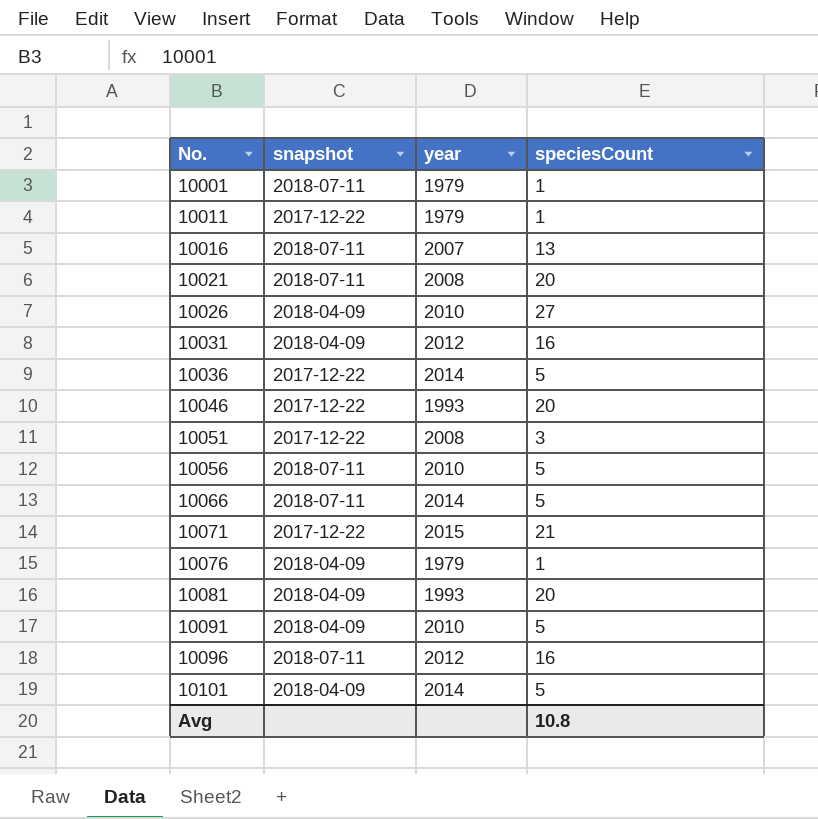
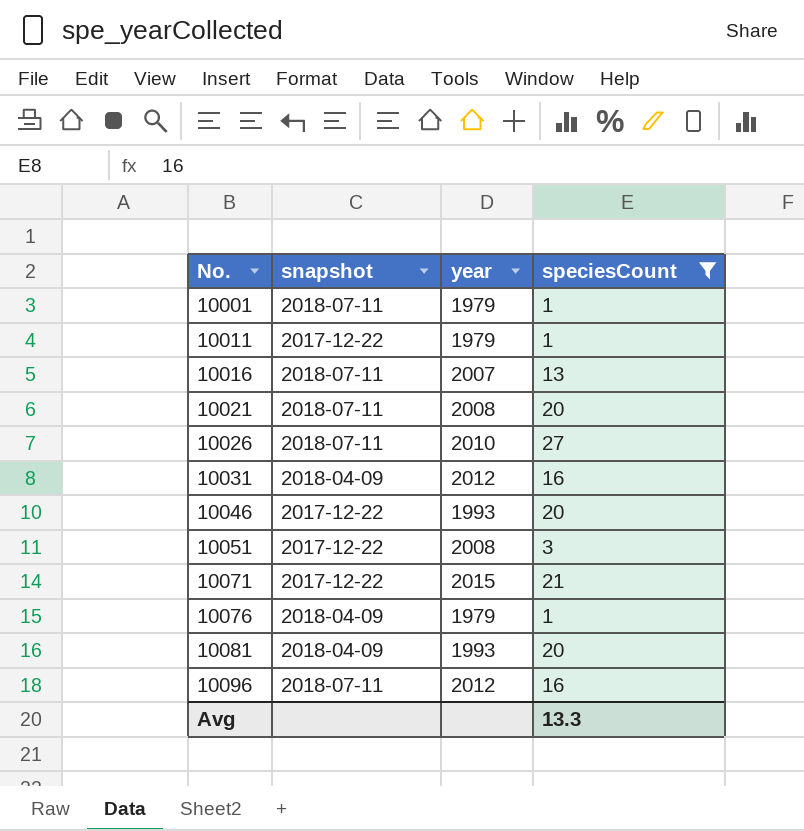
filter: none -> speciesCount != 5
10026 | snapshot: 2018-04-09 -> 2018-07-11
Avg | speciesCount: 10.8 -> 13.3

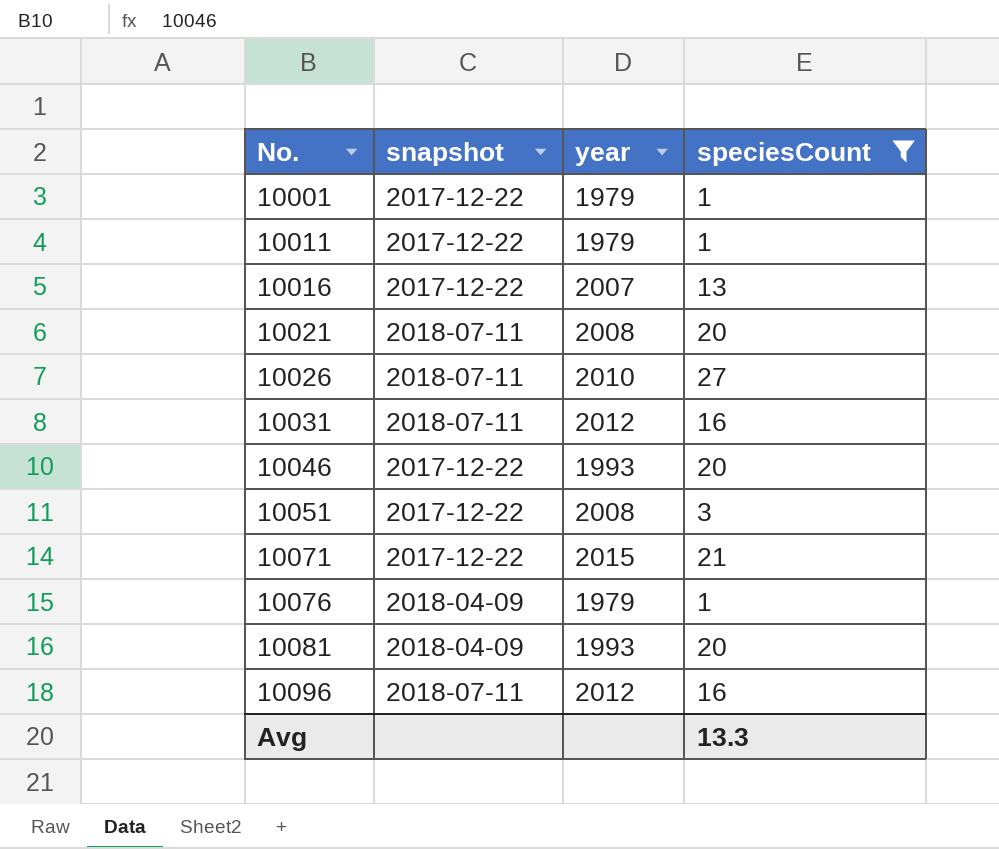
10001 | snapshot: 2018-07-11 -> 2017-12-22
10016 | snapshot: 2018-07-11 -> 2017-12-22
10031 | snapshot: 2018-04-09 -> 2018-07-11

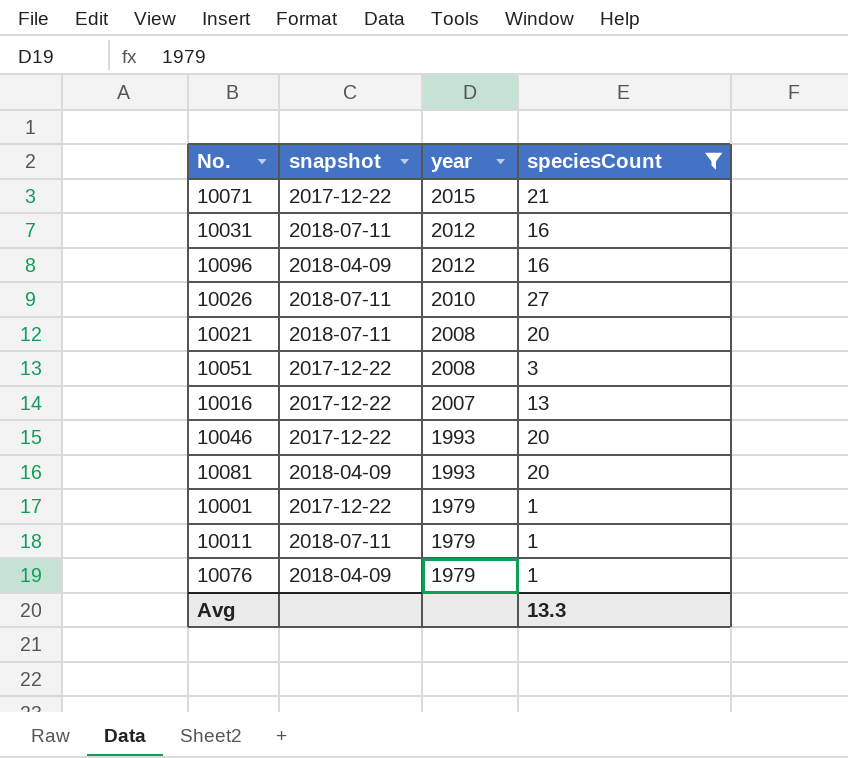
row order: No. ascending -> year descending
10096 | snapshot: 2018-07-11 -> 2018-04-09
10011 | snapshot: 2017-12-22 -> 2018-07-11

